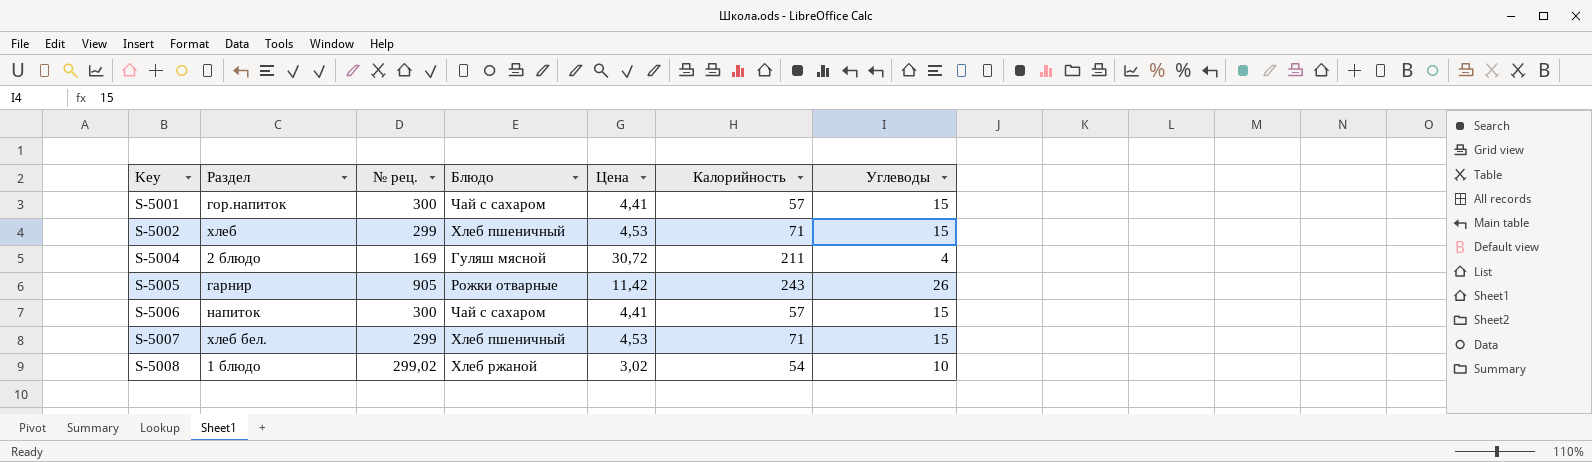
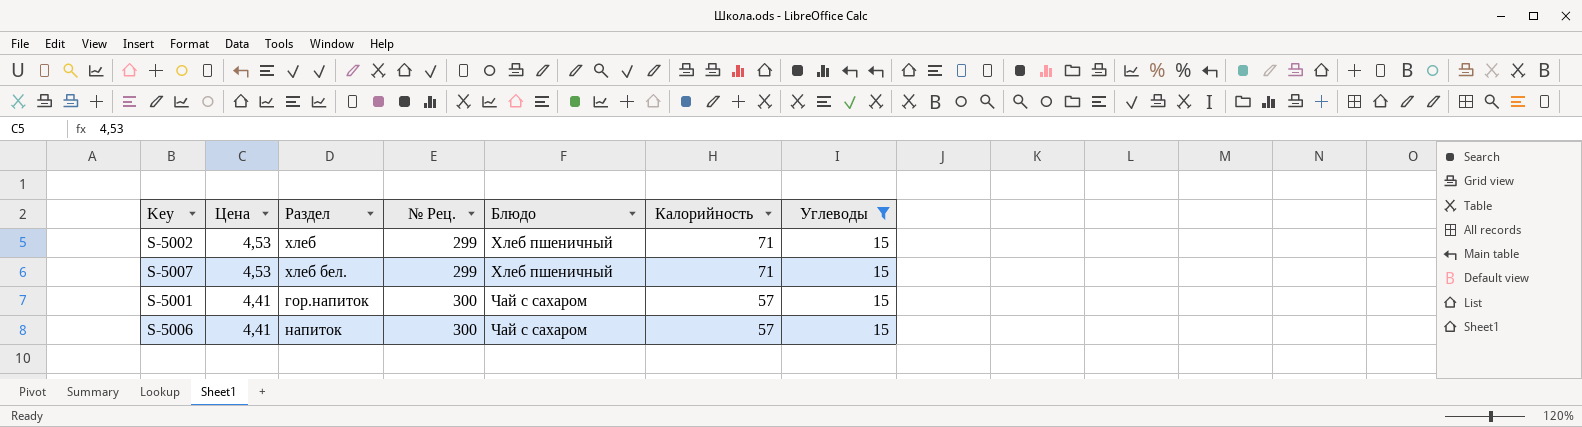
filter: none -> Углеводы = 15
row order: Key ascending -> Цена descending
column Цена | position: 5 -> 2
column name: № рец. -> № Рец.

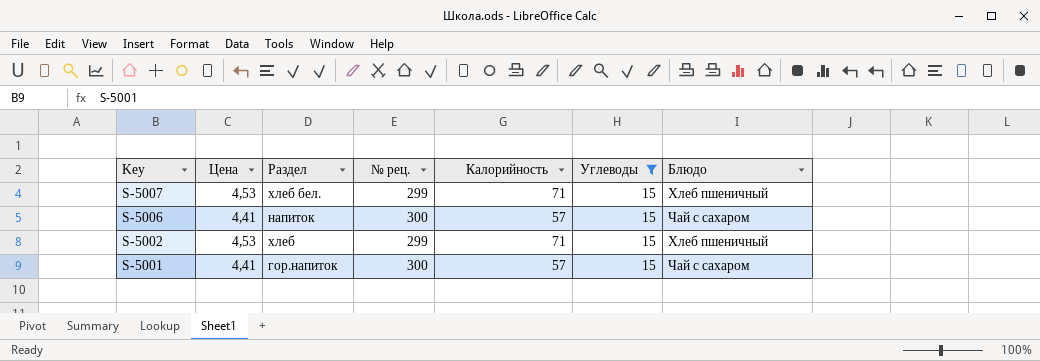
row order: Цена descending -> Key descending
column name: № Рец. -> № рец.
column Блюдо | position: 5 -> 7

